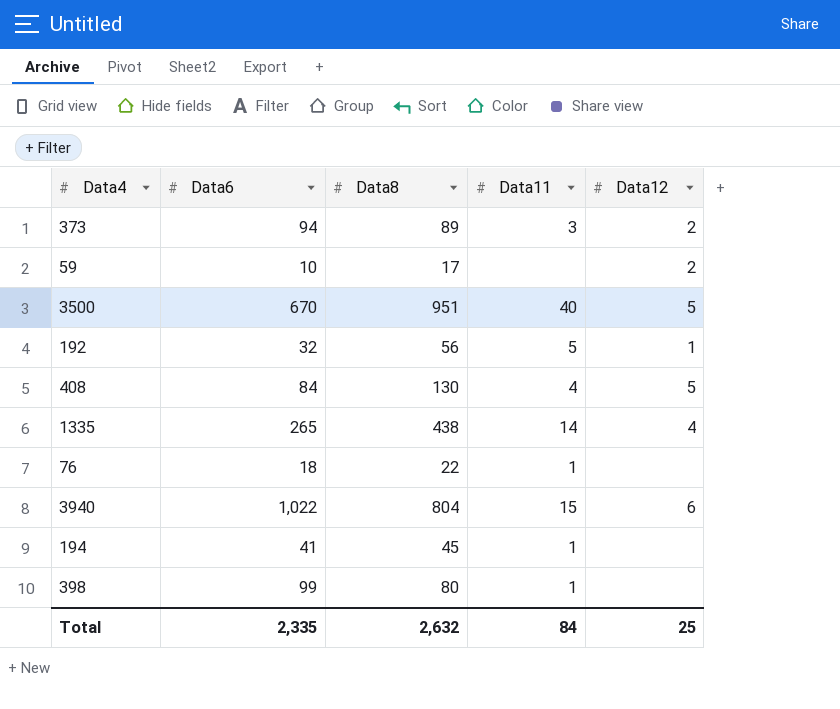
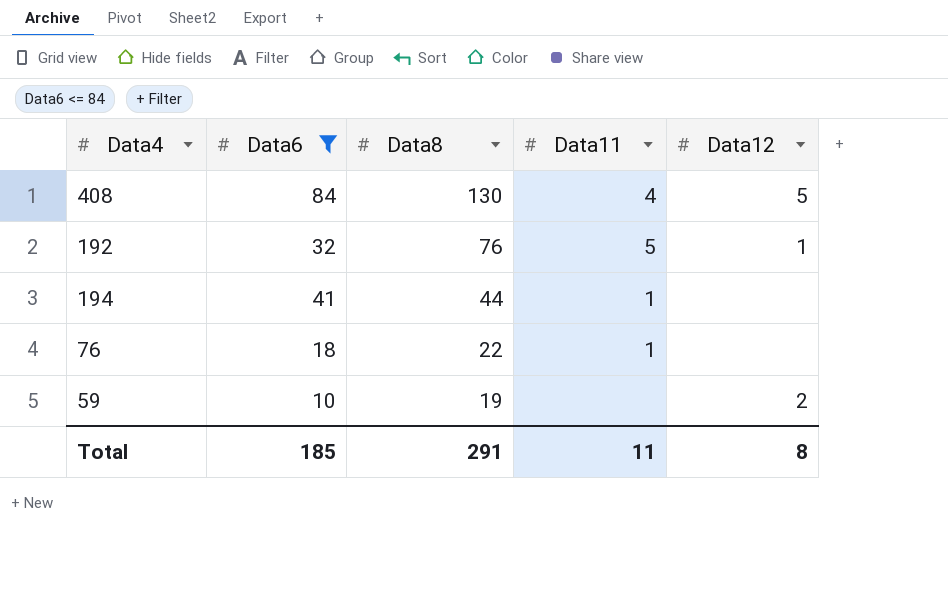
filter: none -> Data6 <= 84
row order: none -> Data8 descending
192 | Data8: 56 -> 76
194 | Data8: 45 -> 44
59 | Data8: 17 -> 19
Total | Data6: 2,335 -> 185
Total | Data8: 2,632 -> 291
Total | Data11: 84 -> 11
Total | Data12: 25 -> 8

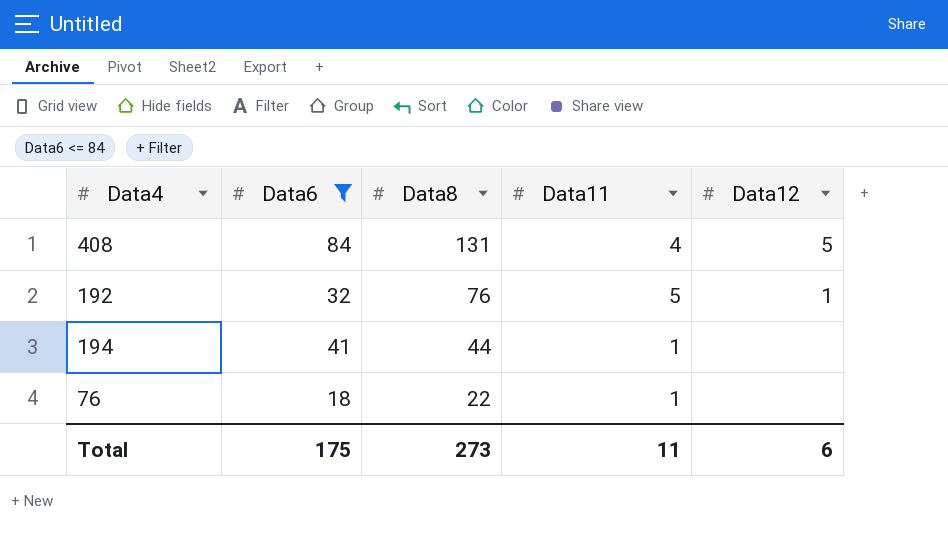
row 59: 10 | 19 | none | 2 -> none
408 | Data8: 130 -> 131
Total | Data6: 185 -> 175
Total | Data8: 291 -> 273
Total | Data12: 8 -> 6

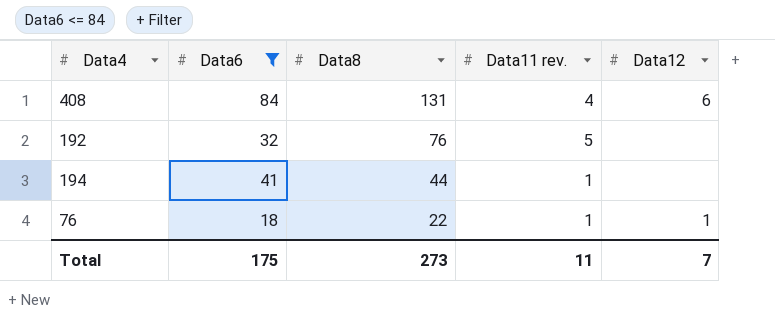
column name: Data11 -> Data11 rev.
408 | Data12: 5 -> 6
192 | Data12: 1 -> none
76 | Data12: none -> 1
Total | Data12: 6 -> 7

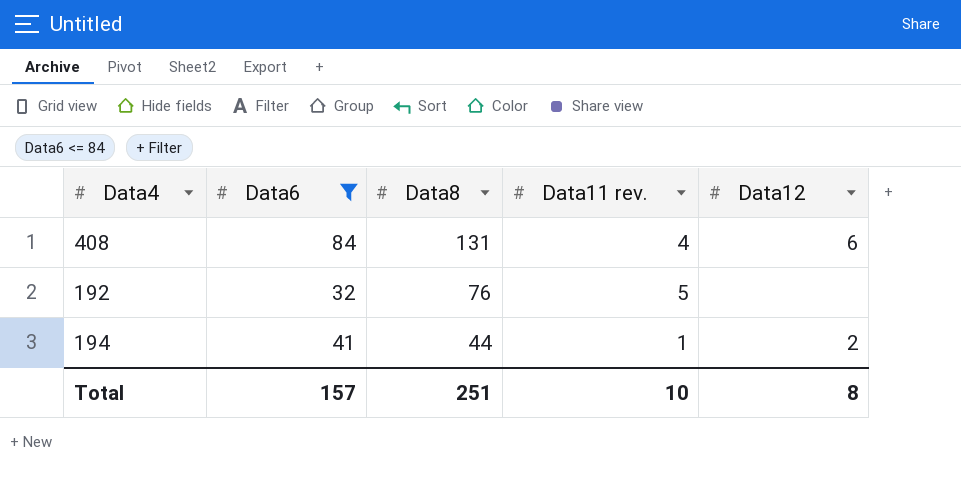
row 76: 18 | 22 | 1 | 1 -> none
194 | Data12: none -> 2
Total | Data6: 175 -> 157
Total | Data8: 273 -> 251
Total | Data11 rev.: 11 -> 10
Total | Data12: 7 -> 8

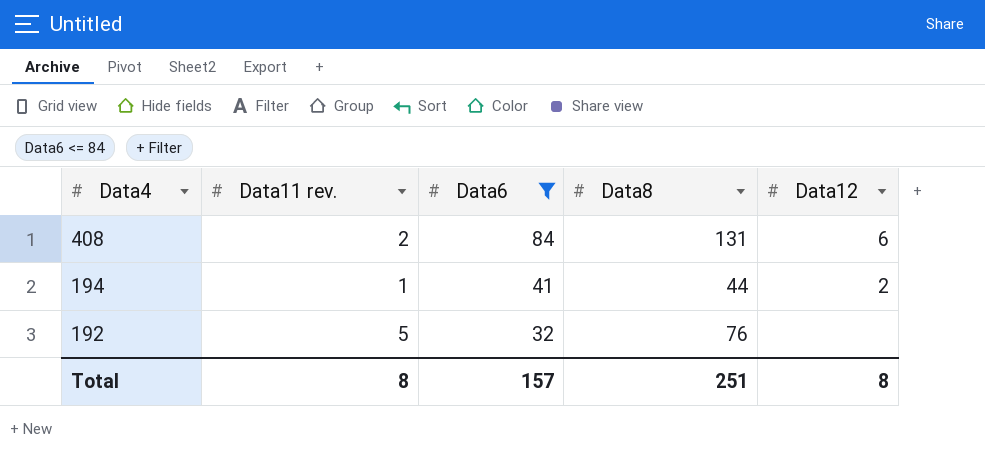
row order: Data8 descending -> Data4 descending
column Data11 rev. | position: 4 -> 2
408 | Data11 rev.: 4 -> 2
Total | Data11 rev.: 10 -> 8

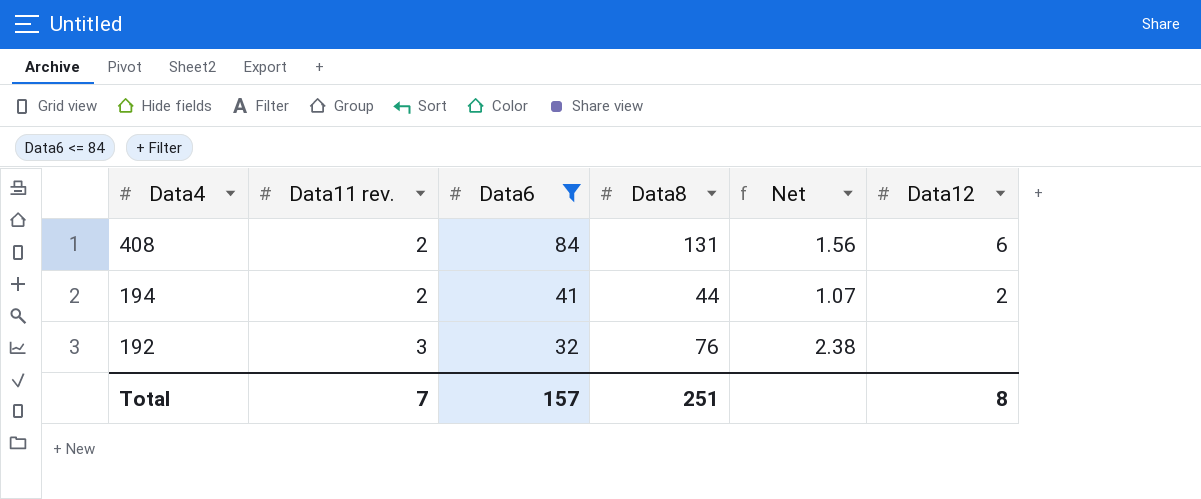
column Net | formula: none -> [Data8] / [Data6]
194 | Data11 rev.: 1 -> 2
192 | Data11 rev.: 5 -> 3
Total | Data11 rev.: 8 -> 7

